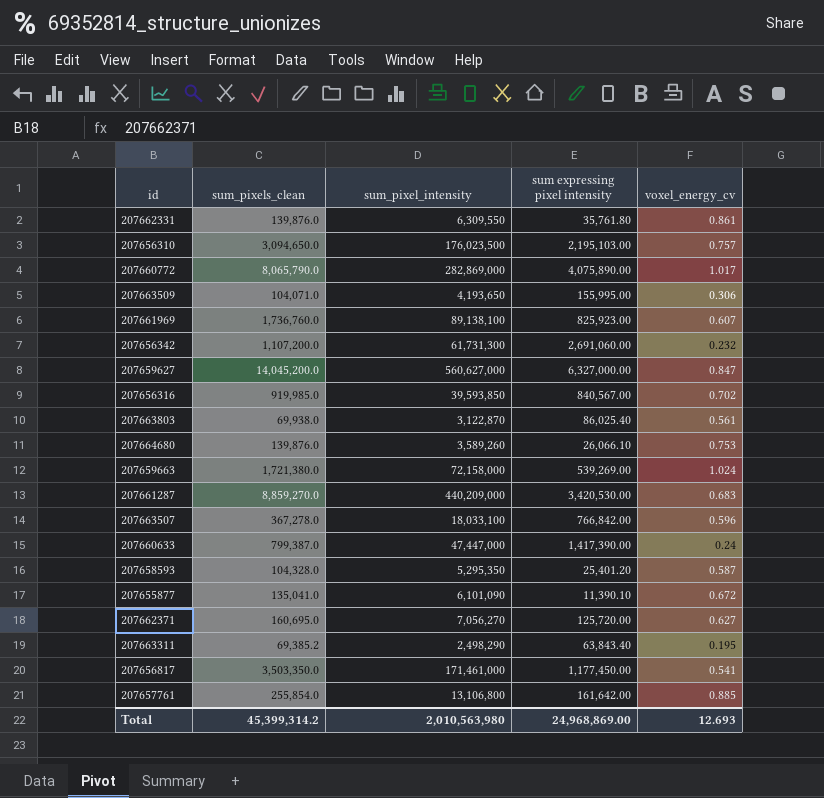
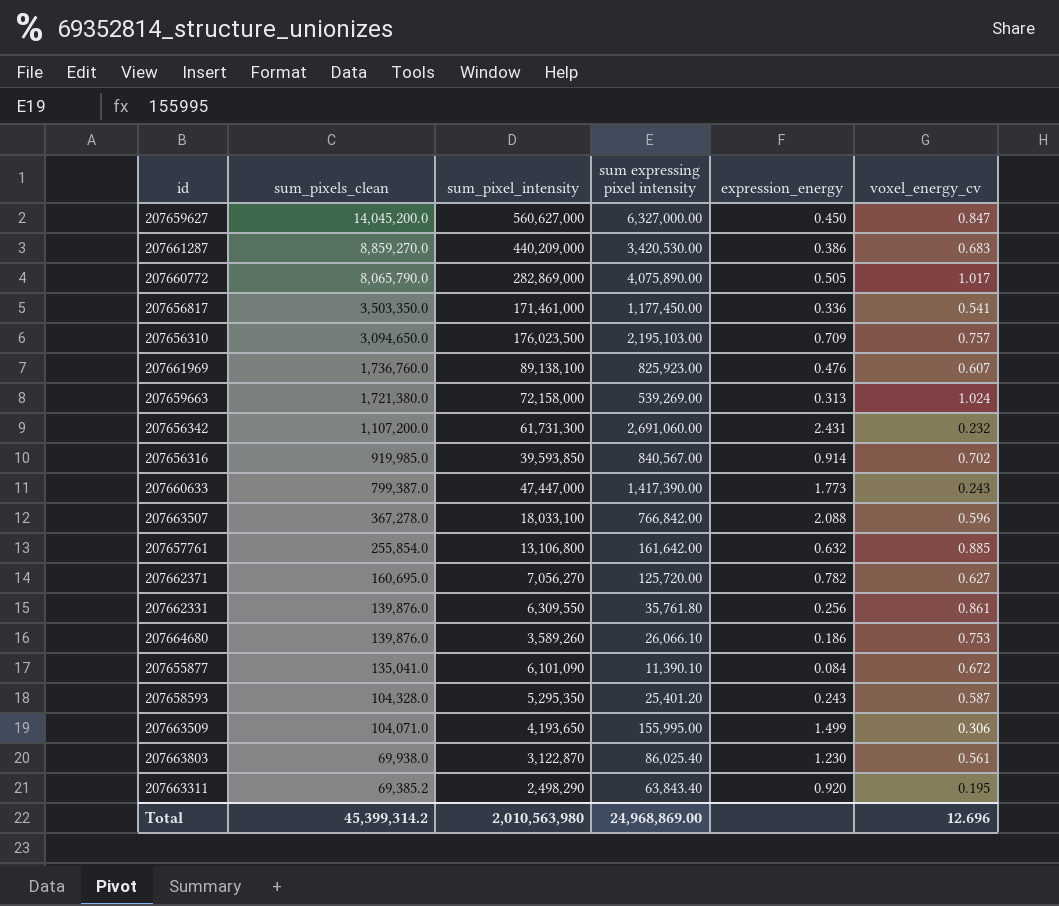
row order: none -> sum_pixels_clean descending
column expression_energy | formula: none -> [sum expressing pixel intensity] / [sum_pixels_clean]
207660633 | voxel_energy_cv: 0.24 -> 0.243
Total | voxel_energy_cv: 12.693 -> 12.696

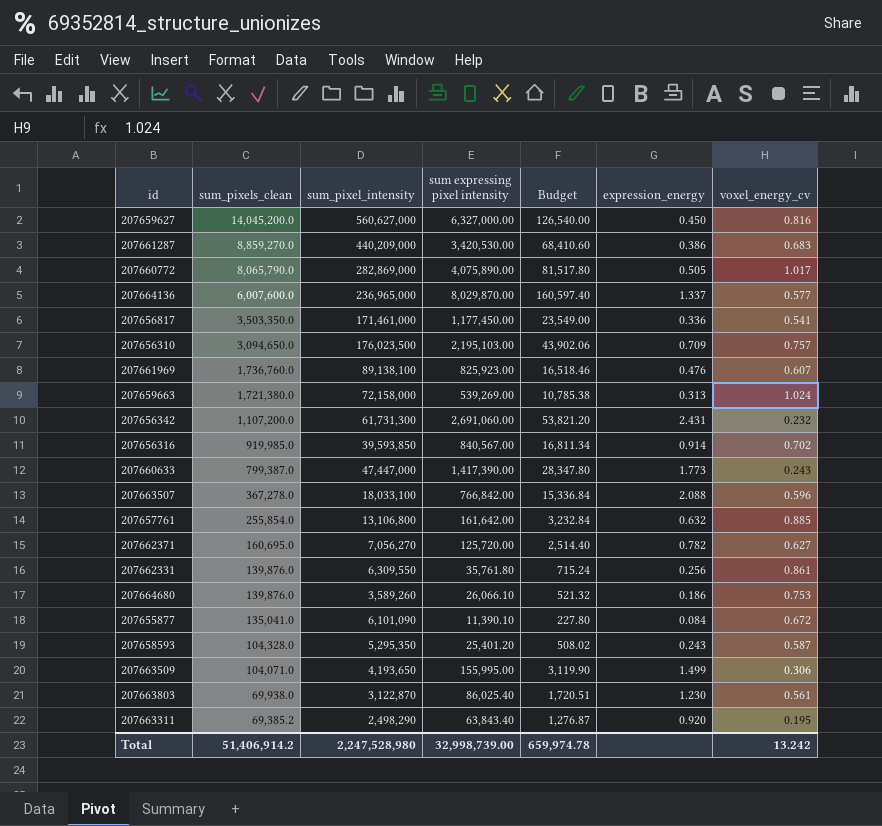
column Budget | formula: none -> [sum expressing pixel intensity] * 0.02
207659627 | voxel_energy_cv: 0.847 -> 0.816
row 207664136: none -> 6,007,600.0 | 236,965,000 | 8,029,870.00 | 160,597.40 | 1.337 | 0.577
Total | sum_pixels_clean: 45,399,314.2 -> 51,406,914.2
Total | sum_pixel_intensity: 2,010,563,980 -> 2,247,528,980
Total | sum expressing pixel intensity: 24,968,869.00 -> 32,998,739.00
Total | voxel_energy_cv: 12.696 -> 13.242

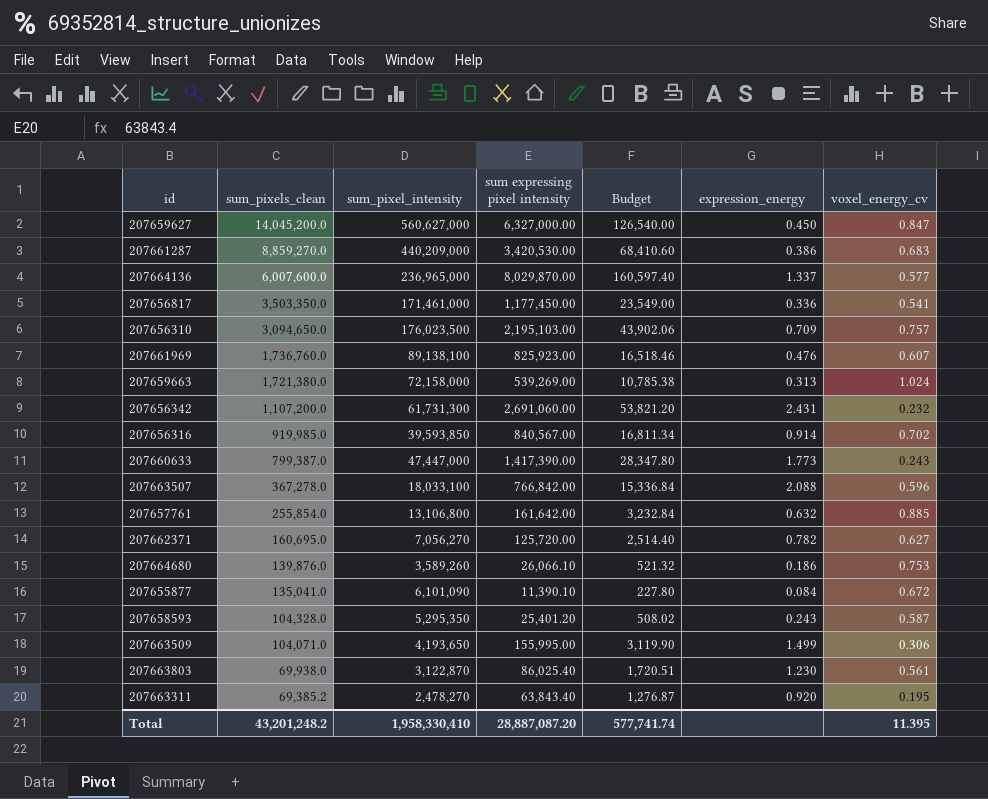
row 207660772: 8,065,790.0 | 282,869,000 | 4,075,890.00 | 81,517.80 | 0.505 | 1.017 -> none
row 207662331: 139,876.0 | 6,309,550 | 35,761.80 | 715.24 | 0.256 | 0.861 -> none
207659627 | voxel_energy_cv: 0.816 -> 0.847
207663311 | sum_pixel_intensity: 2,498,290 -> 2,478,270
Total | sum_pixels_clean: 51,406,914.2 -> 43,201,248.2
Total | sum_pixel_intensity: 2,247,528,980 -> 1,958,330,410
Total | sum expressing pixel intensity: 32,998,739.00 -> 28,887,087.20
Total | Budget: 659,974.78 -> 577,741.74
Total | voxel_energy_cv: 13.242 -> 11.395

